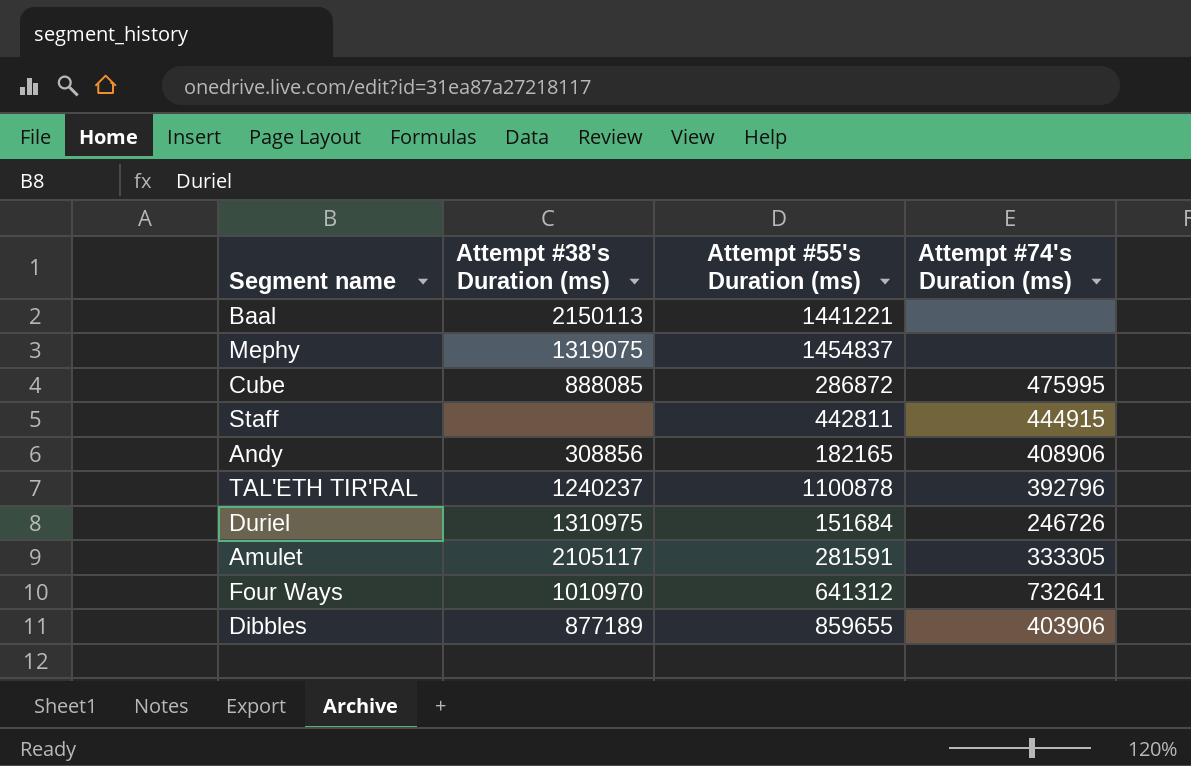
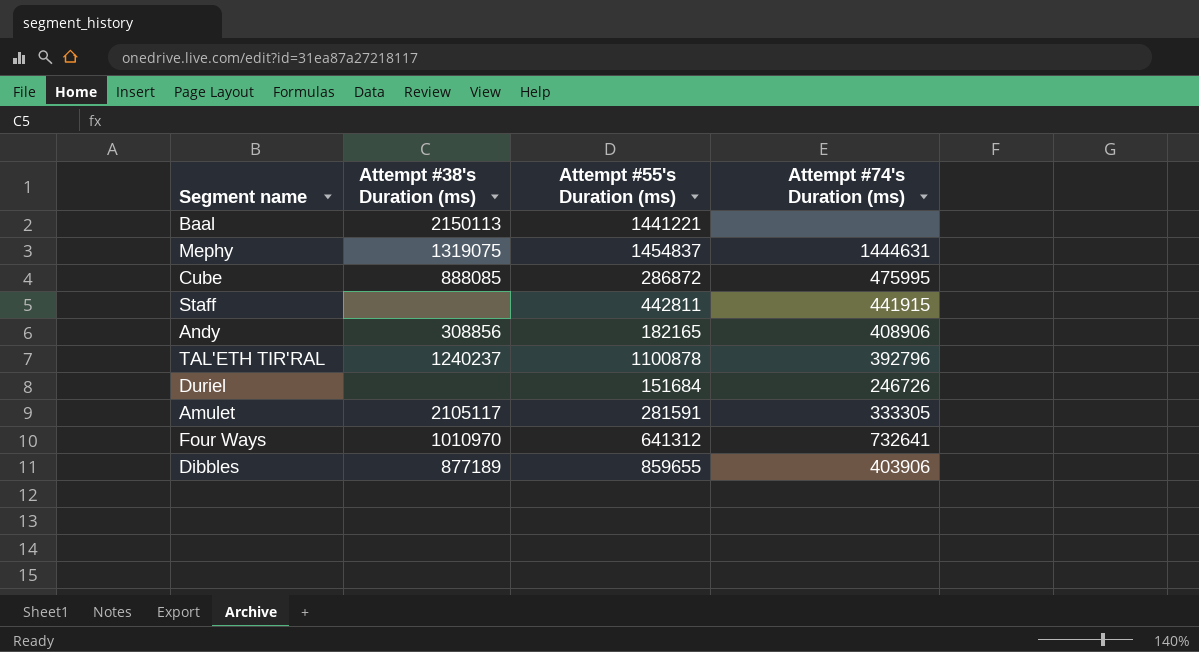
Mephy | Attempt #74's Duration (ms): none -> 1444631
Staff | Attempt #74's Duration (ms): 444915 -> 441915
Duriel | Attempt #38's Duration (ms): 1310975 -> none

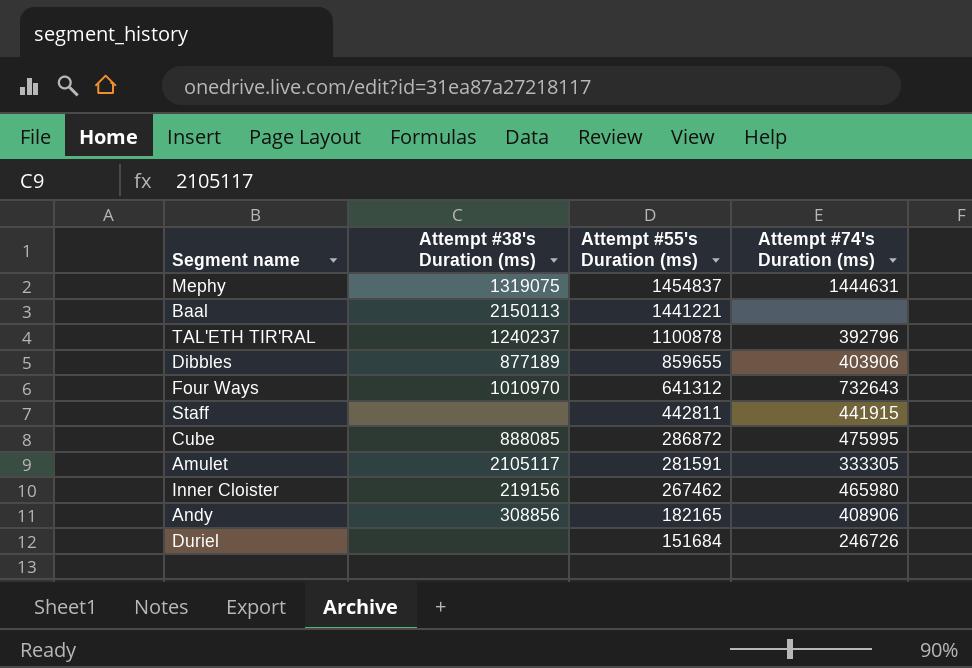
row order: none -> Attempt #55's Duration (ms) descending
Four Ways | Attempt #74's Duration (ms): 732641 -> 732643
row Inner Cloister: none -> 219156 | 267462 | 465980

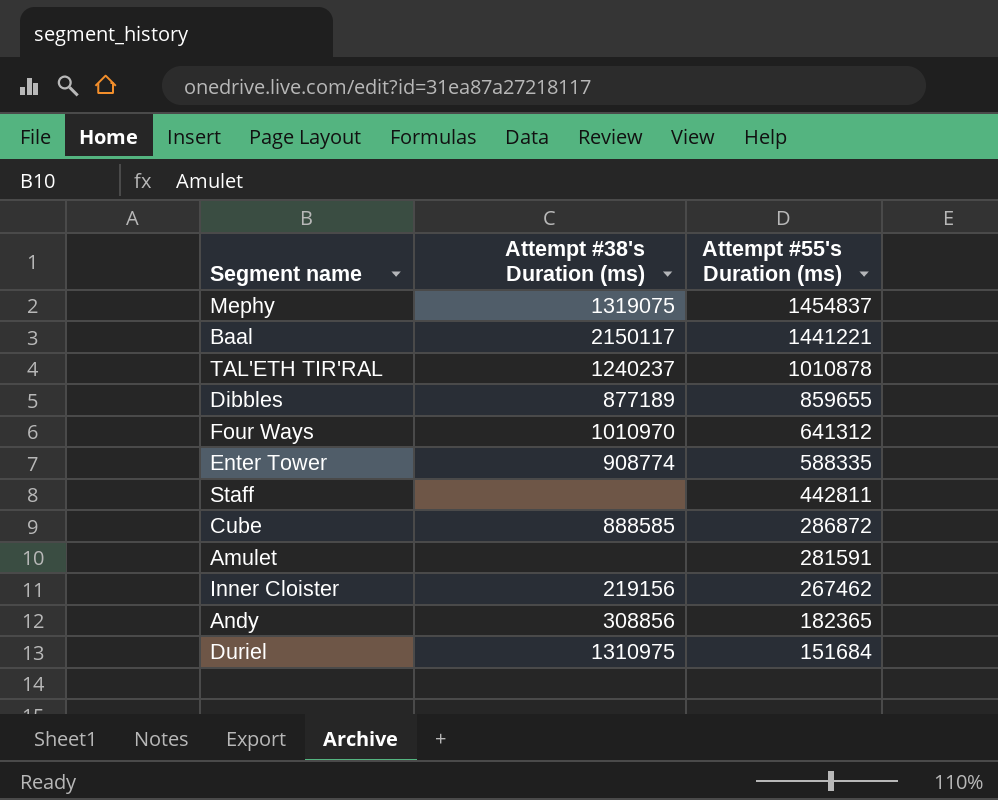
column Attempt #74's Duration (ms) | position: 4 -> none
Baal | Attempt #38's Duration (ms): 2150113 -> 2150117
TAL'ETH TIR'RAL | Attempt #55's Duration (ms): 1100878 -> 1010878
row Enter Tower: none -> 908774 | 588335
Cube | Attempt #38's Duration (ms): 888085 -> 888585
Amulet | Attempt #38's Duration (ms): 2105117 -> none
Andy | Attempt #55's Duration (ms): 182165 -> 182365
Duriel | Attempt #38's Duration (ms): none -> 1310975

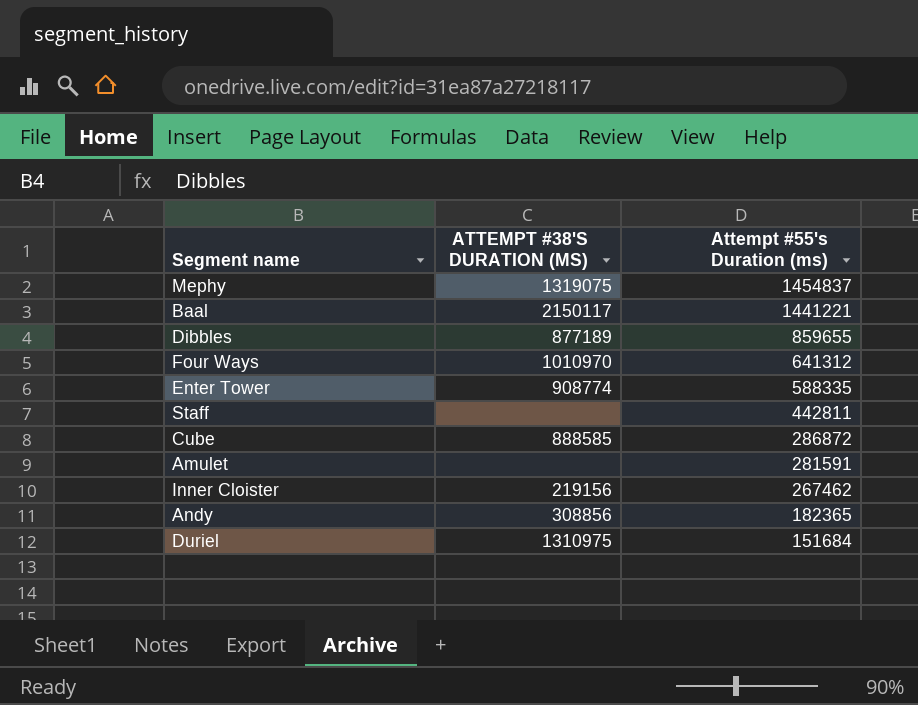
column name: Attempt #38's Duration (ms) -> ATTEMPT #38'S DURATION (MS)
row TAL'ETH TIR'RAL: 1240237 | 1010878 -> none

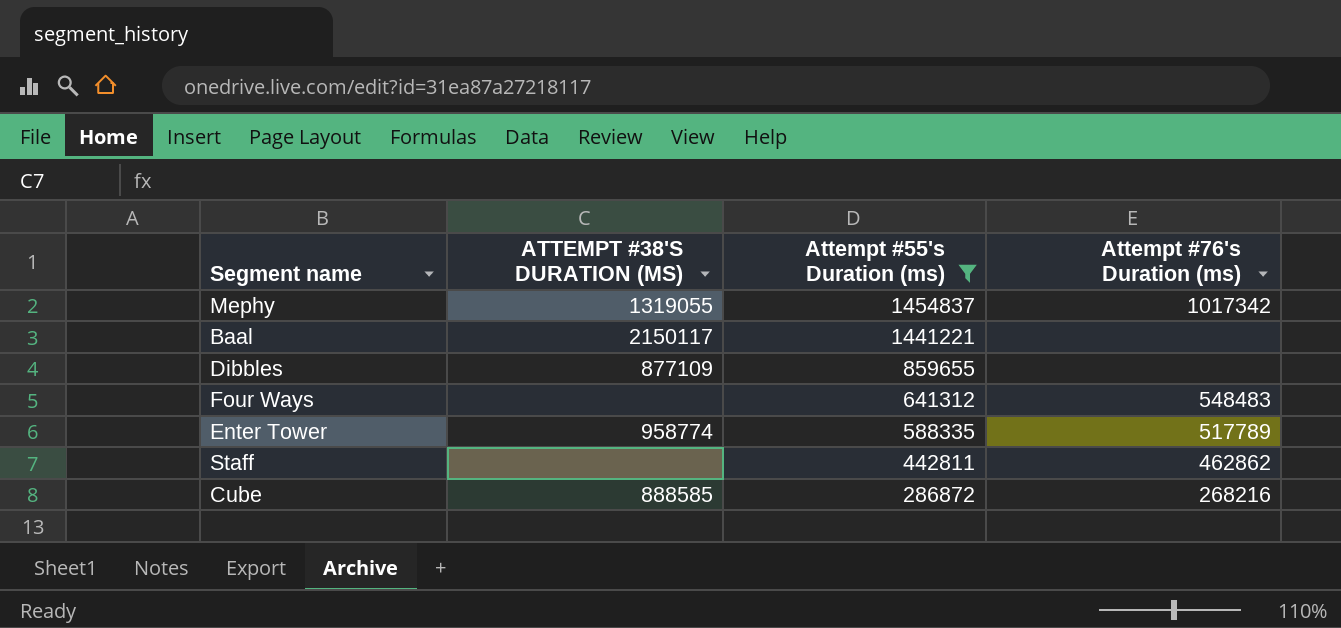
filter: none -> Attempt #55's Duration (ms) >= 286872
column Attempt #76's Duration (ms) | position: none -> 4
Mephy | ATTEMPT #38'S DURATION (MS): 1319075 -> 1319055
Dibbles | ATTEMPT #38'S DURATION (MS): 877189 -> 877109
Four Ways | ATTEMPT #38'S DURATION (MS): 1010970 -> none
Enter Tower | ATTEMPT #38'S DURATION (MS): 908774 -> 958774

